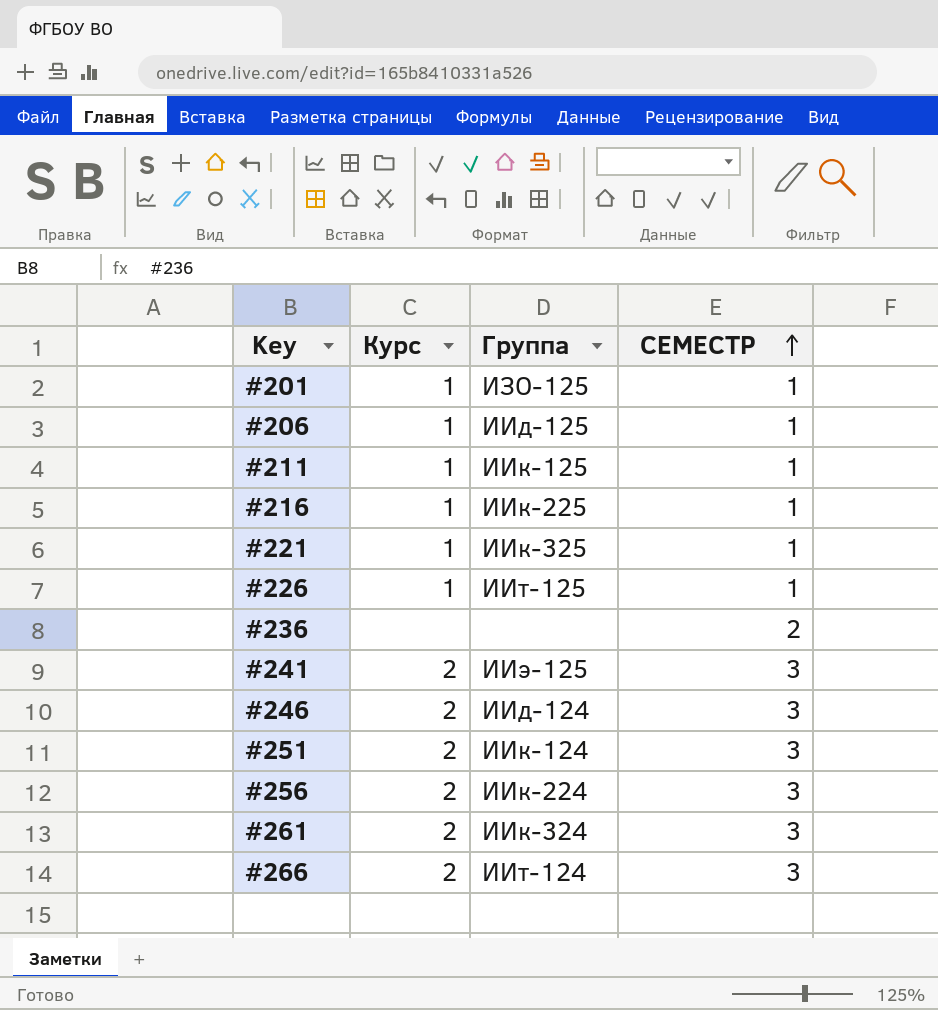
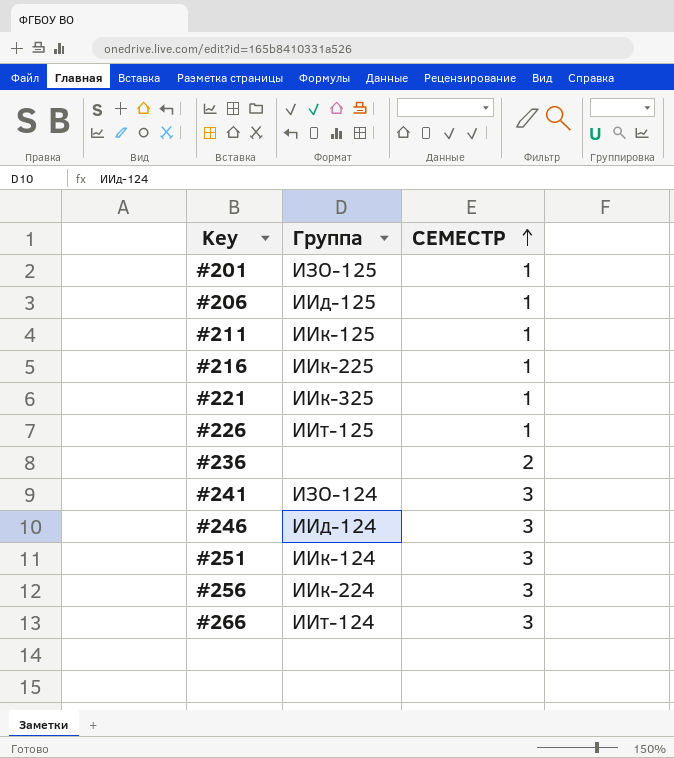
column Курс | position: 2 -> none
row #261: 2 | ИИк-324 | 3 -> none
#241 | Группа: ИИэ-125 -> ИЗО-124

